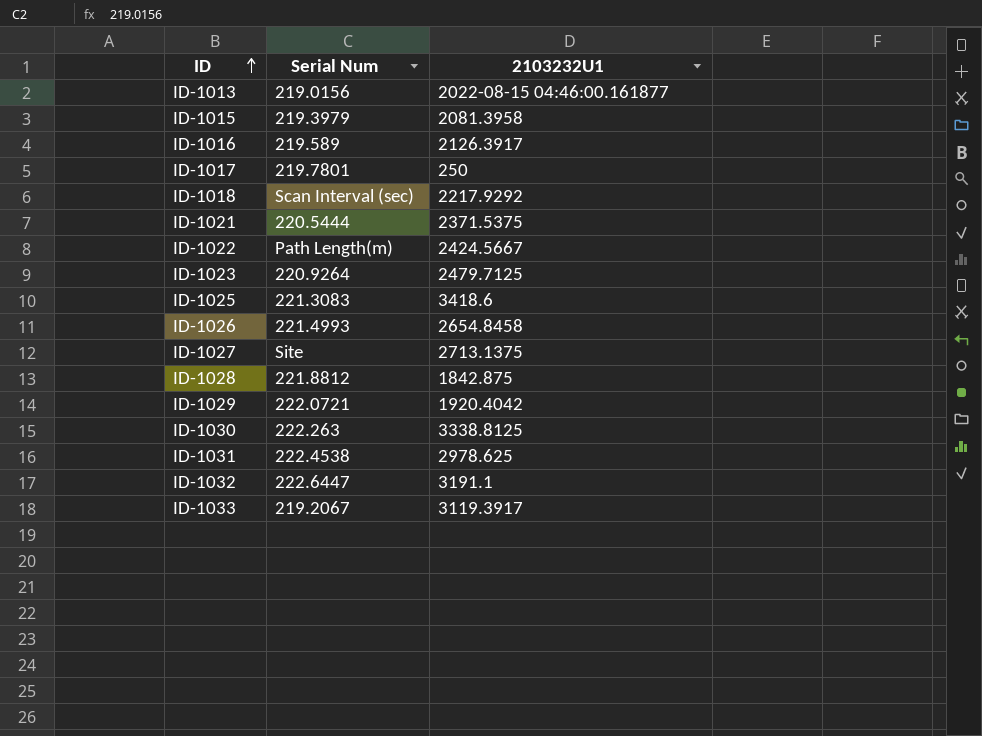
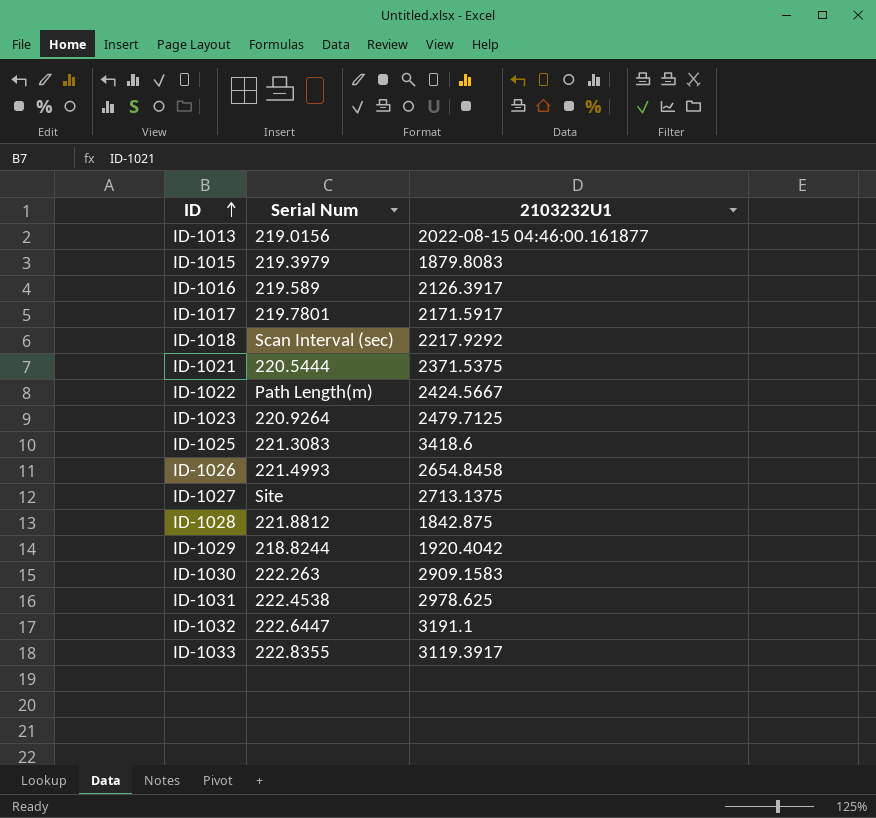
ID-1015 | 2103232U1: 2081.3958 -> 1879.8083
ID-1017 | 2103232U1: 250 -> 2171.5917
ID-1029 | Serial Num: 222.0721 -> 218.8244
ID-1030 | 2103232U1: 3338.8125 -> 2909.1583
ID-1033 | Serial Num: 219.2067 -> 222.8355

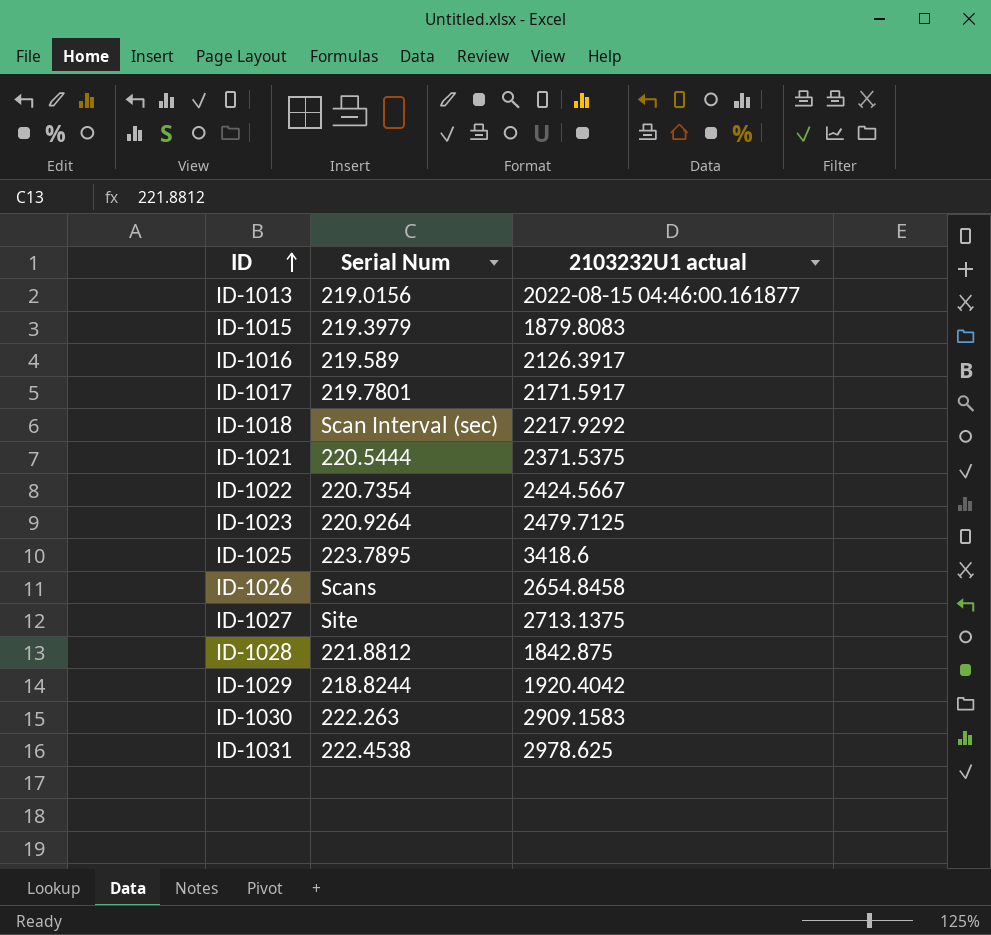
column name: 2103232U1 -> 2103232U1 actual
row ID-1032: 222.6447 | 3191.1 -> none
row ID-1033: 222.8355 | 3119.3917 -> none
ID-1022 | Serial Num: Path Length(m) -> 220.7354
ID-1025 | Serial Num: 221.3083 -> 223.7895
ID-1026 | Serial Num: 221.4993 -> Scans

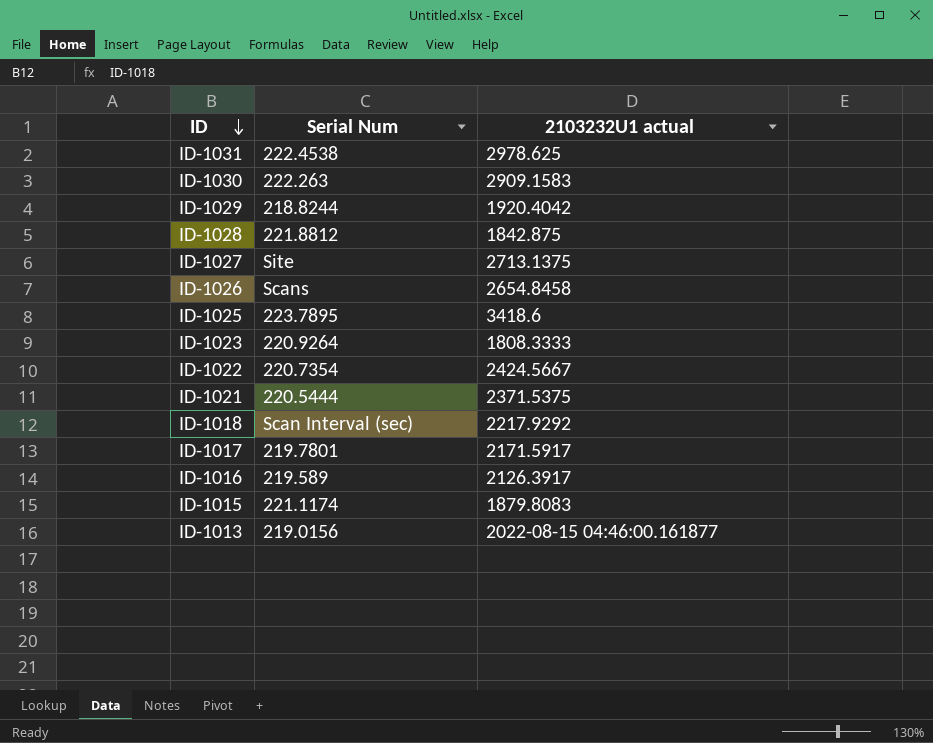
row order: ID ascending -> ID descending
ID-1023 | 2103232U1 actual: 2479.7125 -> 1808.3333
ID-1015 | Serial Num: 219.3979 -> 221.1174

